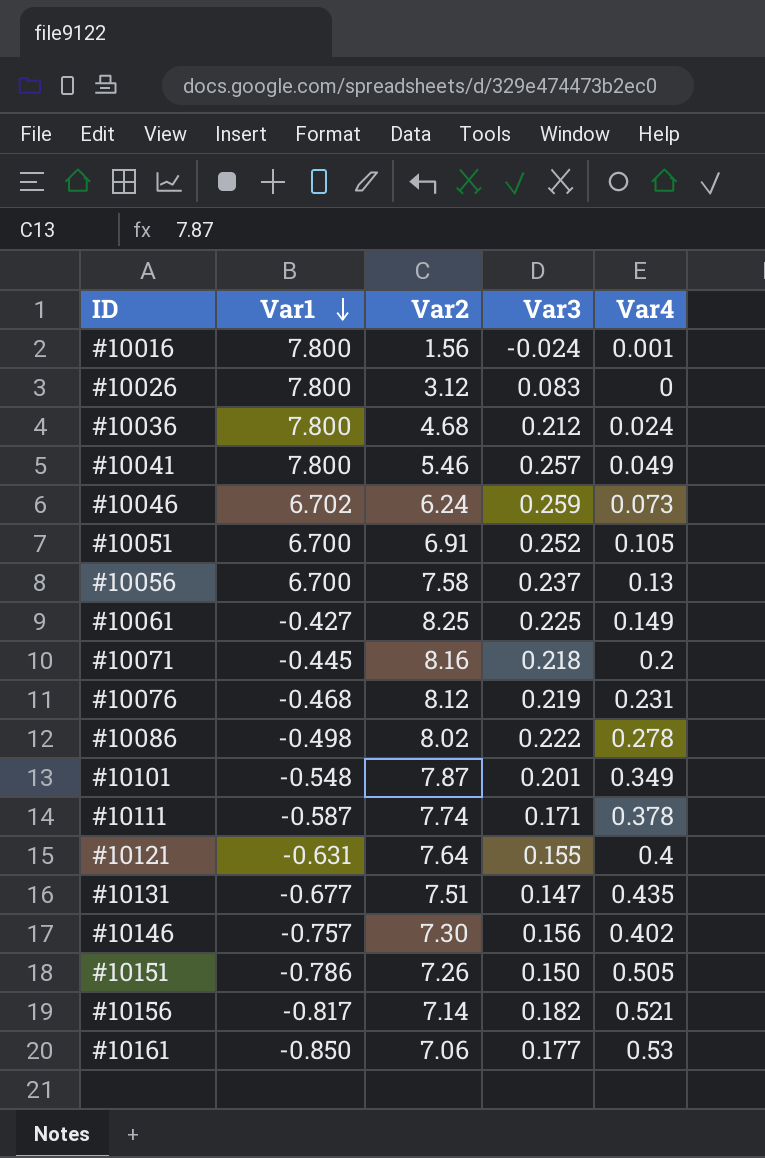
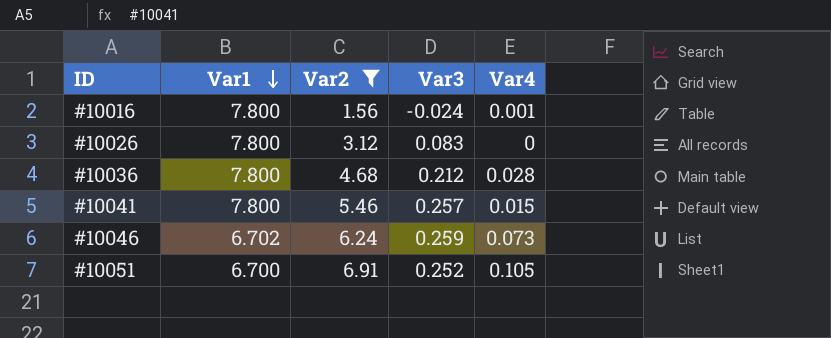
filter: none -> Var2 <= 6.91
#10036 | Var4: 0.024 -> 0.028
#10041 | Var4: 0.049 -> 0.015

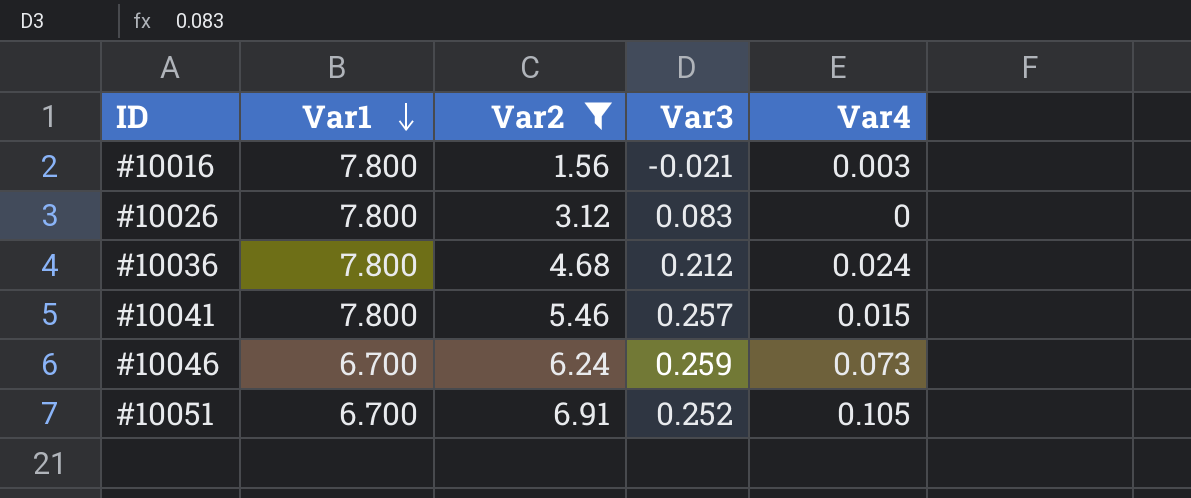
#10016 | Var3: -0.024 -> -0.021
#10016 | Var4: 0.001 -> 0.003
#10036 | Var4: 0.028 -> 0.024
#10046 | Var1: 6.702 -> 6.700

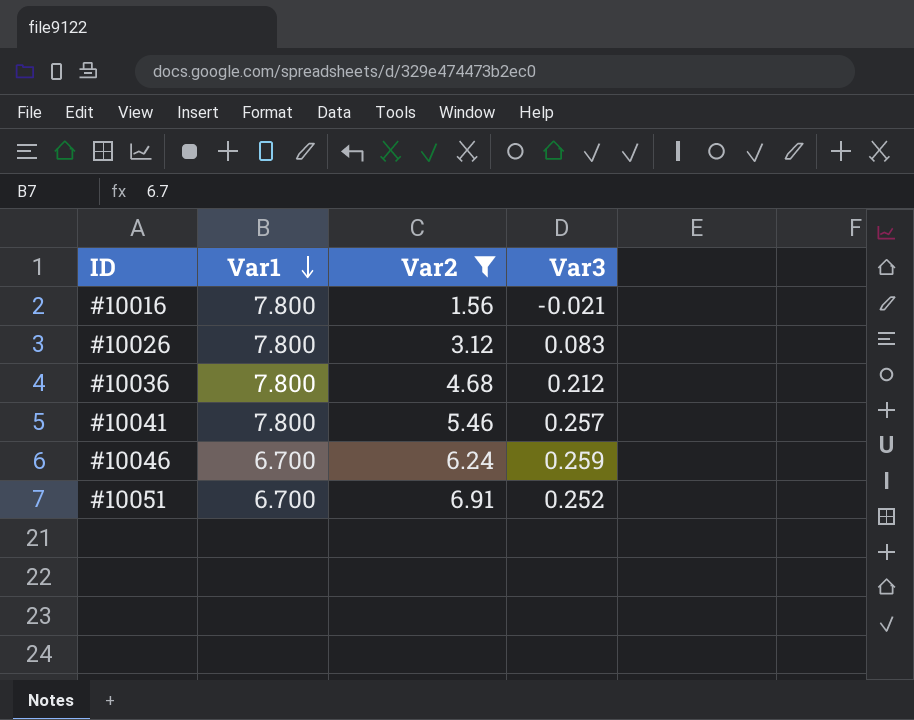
column Var4 | position: 5 -> none

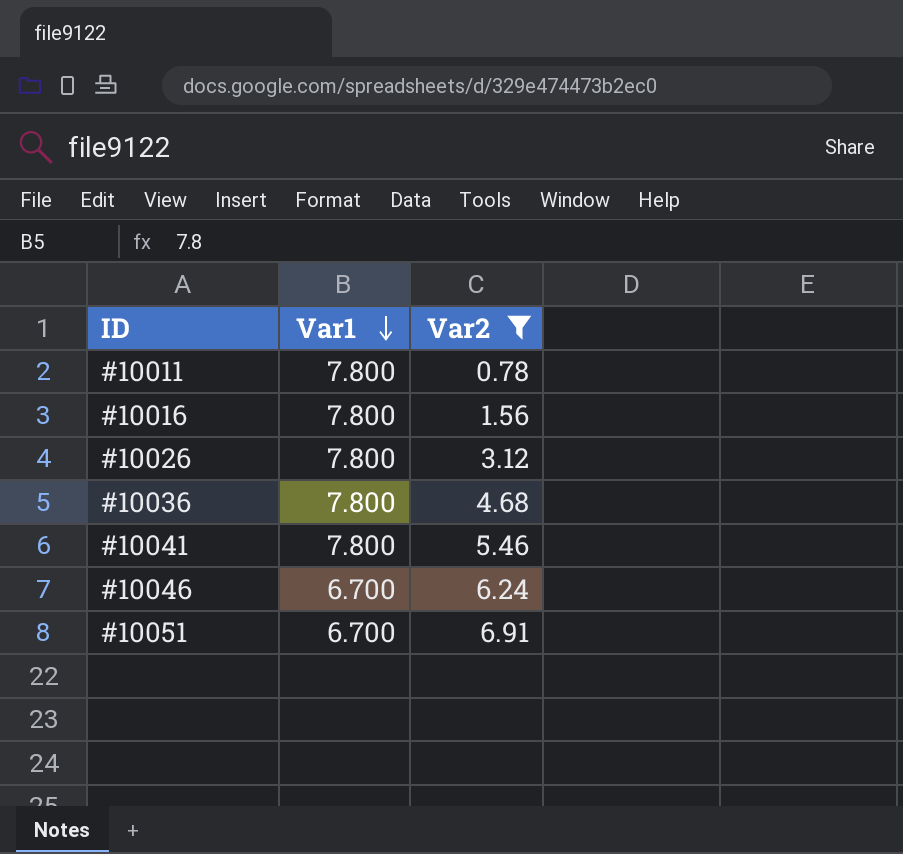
column Var3 | position: 4 -> none
row #10011: none -> 7.800 | 0.78

